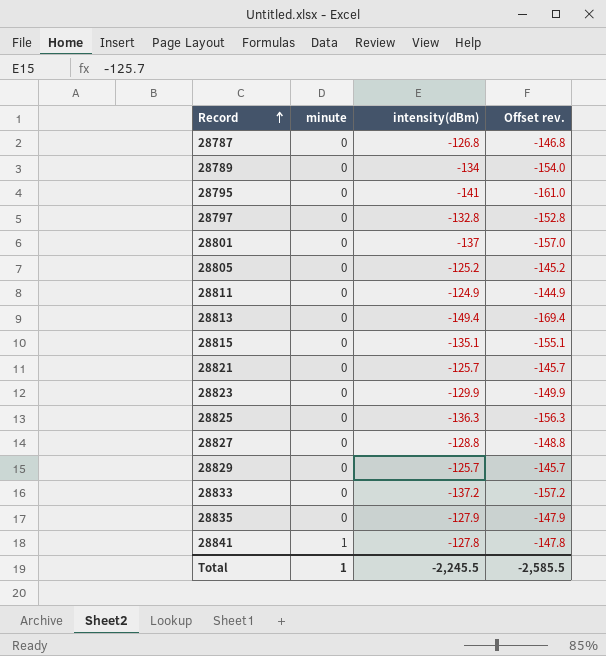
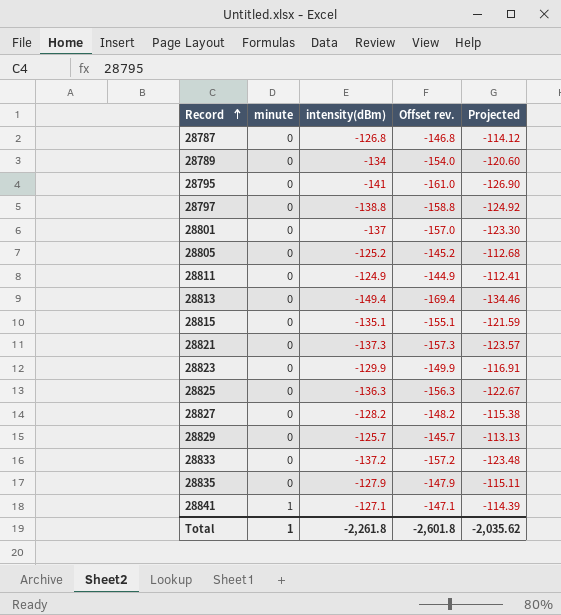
column Projected | formula: none -> [intensity(dBm)] * 0.9
28797 | intensity(dBm): -132.8 -> -138.8
28797 | Offset rev.: -152.8 -> -158.8
28821 | intensity(dBm): -125.7 -> -137.3
28821 | Offset rev.: -145.7 -> -157.3
28827 | intensity(dBm): -128.8 -> -128.2
28827 | Offset rev.: -148.8 -> -148.2
28841 | intensity(dBm): -127.8 -> -127.1
28841 | Offset rev.: -147.8 -> -147.1
Total | intensity(dBm): -2,245.5 -> -2,261.8
Total | Offset rev.: -2,585.5 -> -2,601.8

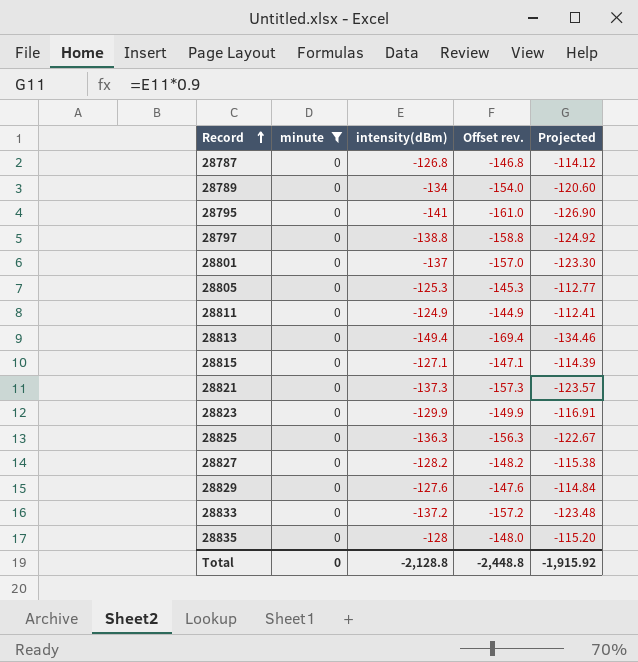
filter: none -> minute = 0
28805 | intensity(dBm): -125.2 -> -125.3
28805 | Offset rev.: -145.2 -> -145.3
28805 | Projected: -112.68 -> -112.77
28815 | intensity(dBm): -135.1 -> -127.1
28815 | Offset rev.: -155.1 -> -147.1
28815 | Projected: -121.59 -> -114.39
28829 | intensity(dBm): -125.7 -> -127.6
28829 | Offset rev.: -145.7 -> -147.6
28829 | Projected: -113.13 -> -114.84
28835 | intensity(dBm): -127.9 -> -128
28835 | Offset rev.: -147.9 -> -148.0
28835 | Projected: -115.11 -> -115.20
Total | minute: 1 -> 0
Total | intensity(dBm): -2,261.8 -> -2,128.8
Total | Offset rev.: -2,601.8 -> -2,448.8
Total | Projected: -2,035.62 -> -1,915.92

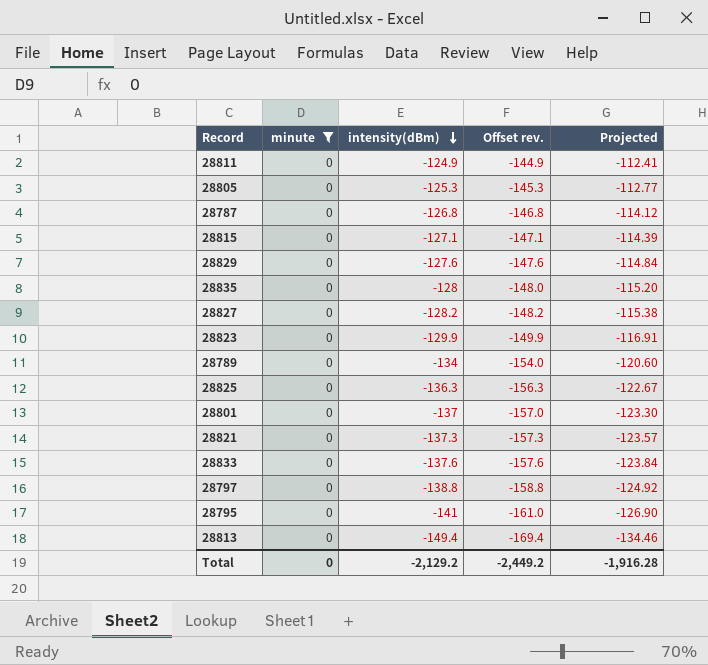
row order: Record ascending -> intensity(dBm) descending
28833 | intensity(dBm): -137.2 -> -137.6
28833 | Offset rev.: -157.2 -> -157.6
28833 | Projected: -123.48 -> -123.84
Total | intensity(dBm): -2,128.8 -> -2,129.2
Total | Offset rev.: -2,448.8 -> -2,449.2
Total | Projected: -1,915.92 -> -1,916.28

